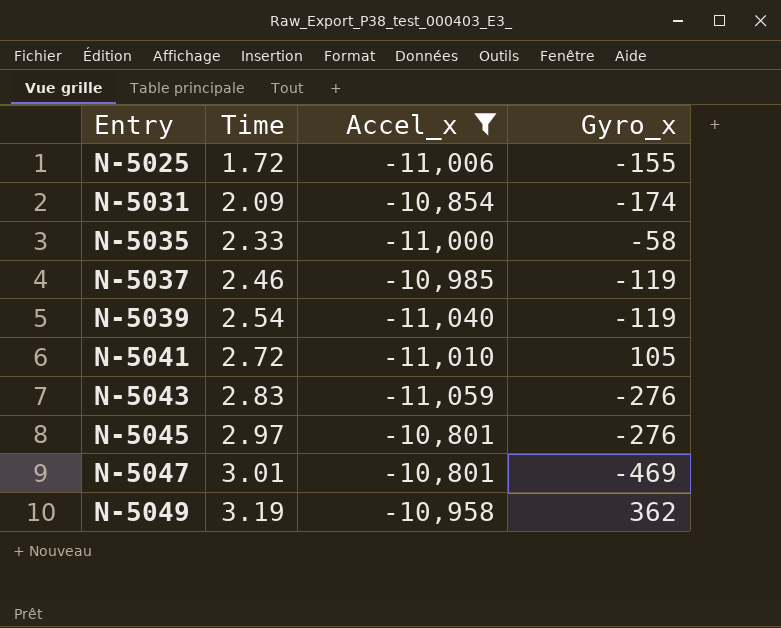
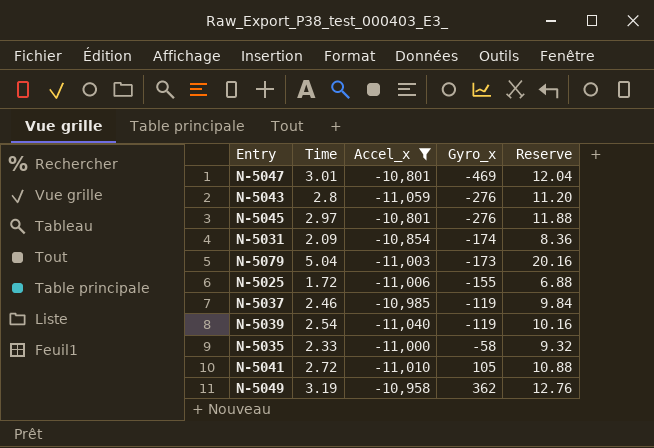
row order: Entry ascending -> Gyro_x ascending
column Reserve | formula: none -> [Time] * 4
N-5043 | Time: 2.83 -> 2.8
row N-5079: none -> 5.04 | -11,003 | -173 | 20.16

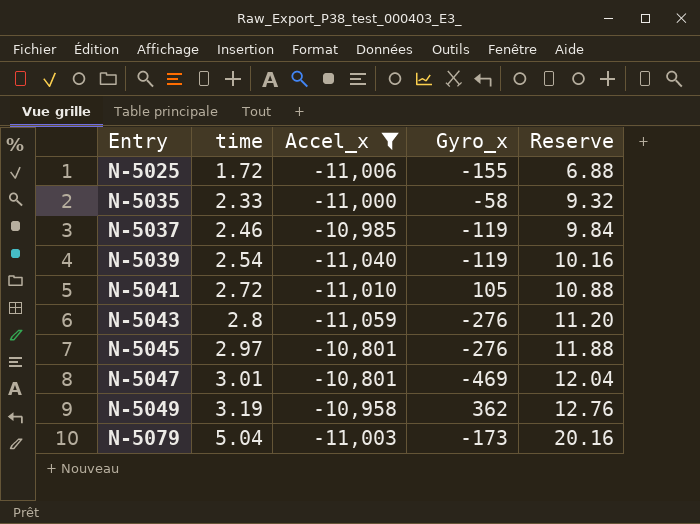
row order: Gyro_x ascending -> Entry ascending
column name: Time -> time
row N-5031: 2.09 | -10,854 | -174 | 8.36 -> none

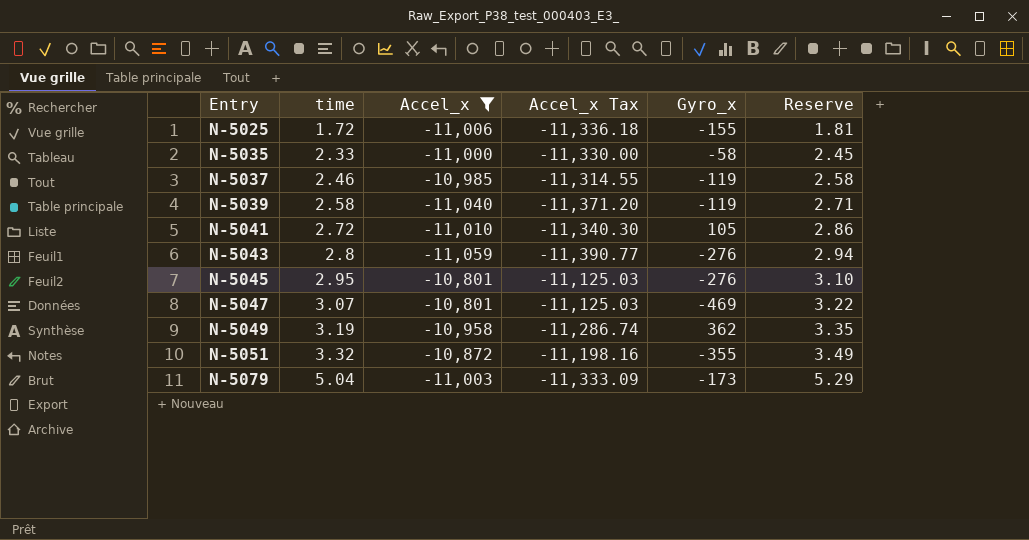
column Accel_x Tax | formula: none -> [Accel_x] * 1.03
column Reserve | formula: [time] * 4 -> [time] * 1.05
N-5039 | time: 2.54 -> 2.58
N-5045 | time: 2.97 -> 2.95
N-5047 | time: 3.01 -> 3.07
row N-5051: none -> 3.32 | -10,872 | -11,198.16 | -355 | 3.49

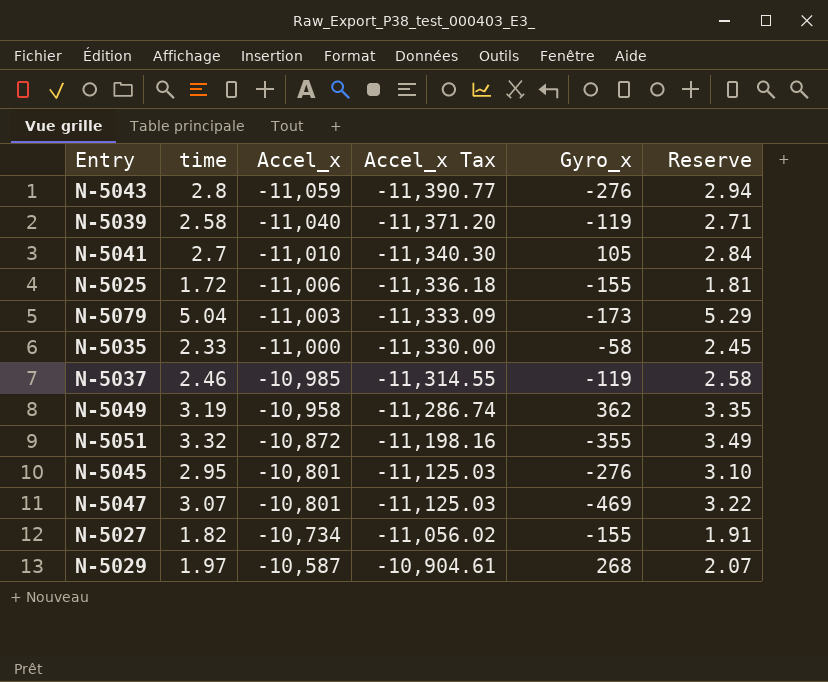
filter: Accel_x <= -10,801 -> none
row order: Entry ascending -> Accel_x ascending
N-5041 | time: 2.72 -> 2.7
N-5041 | Reserve: 2.86 -> 2.84

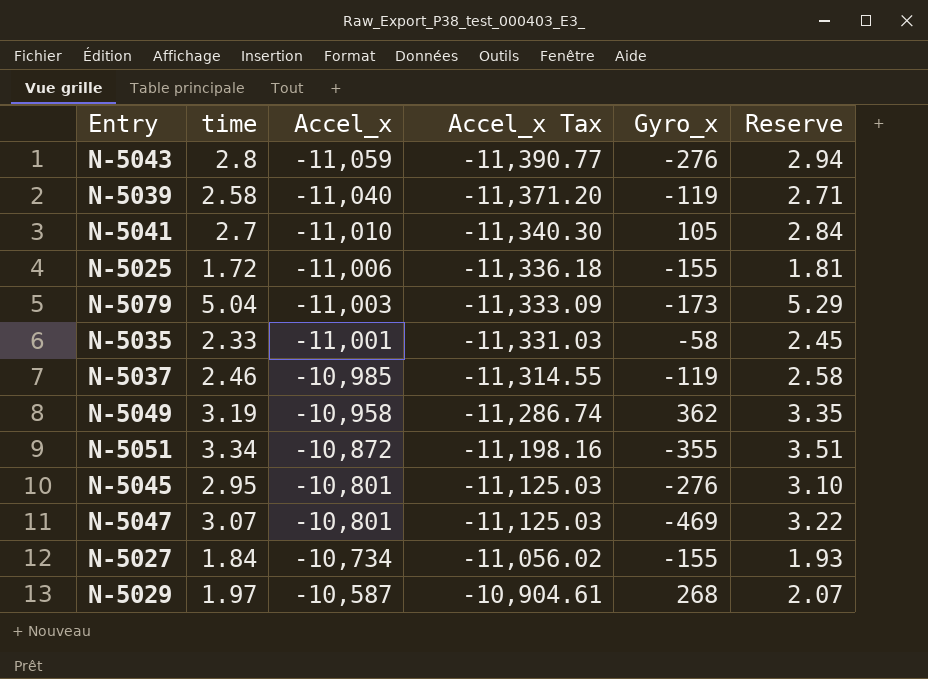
N-5035 | Accel_x: -11,000 -> -11,001
N-5035 | Accel_x Tax: -11,330.00 -> -11,331.03
N-5051 | time: 3.32 -> 3.34
N-5051 | Reserve: 3.49 -> 3.51
N-5027 | time: 1.82 -> 1.84
N-5027 | Reserve: 1.91 -> 1.93

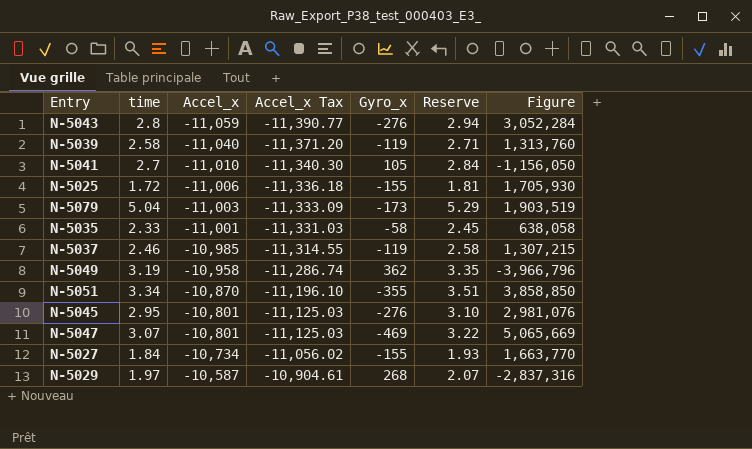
column Figure | formula: none -> [Accel_x] * [Gyro_x]
N-5051 | Accel_x: -10,872 -> -10,870
N-5051 | Accel_x Tax: -11,198.16 -> -11,196.10

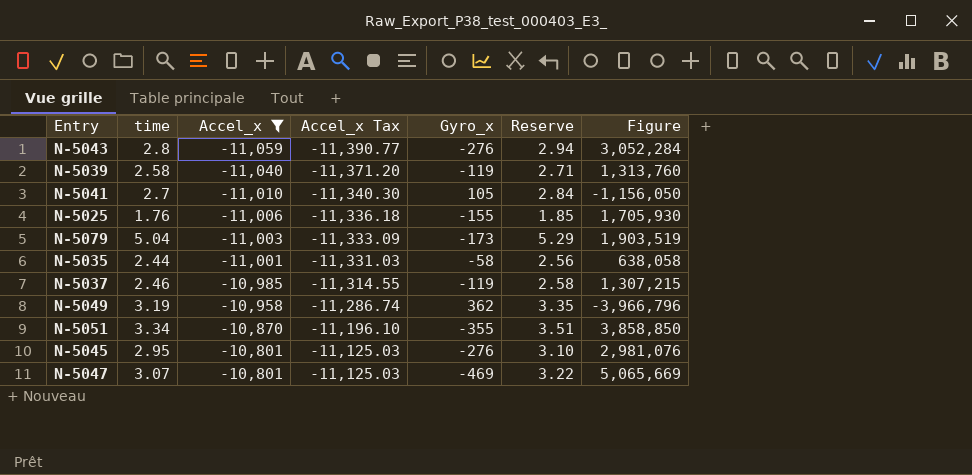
filter: none -> Accel_x <= -10,801
N-5025 | time: 1.72 -> 1.76
N-5025 | Reserve: 1.81 -> 1.85
N-5035 | time: 2.33 -> 2.44
N-5035 | Reserve: 2.45 -> 2.56

